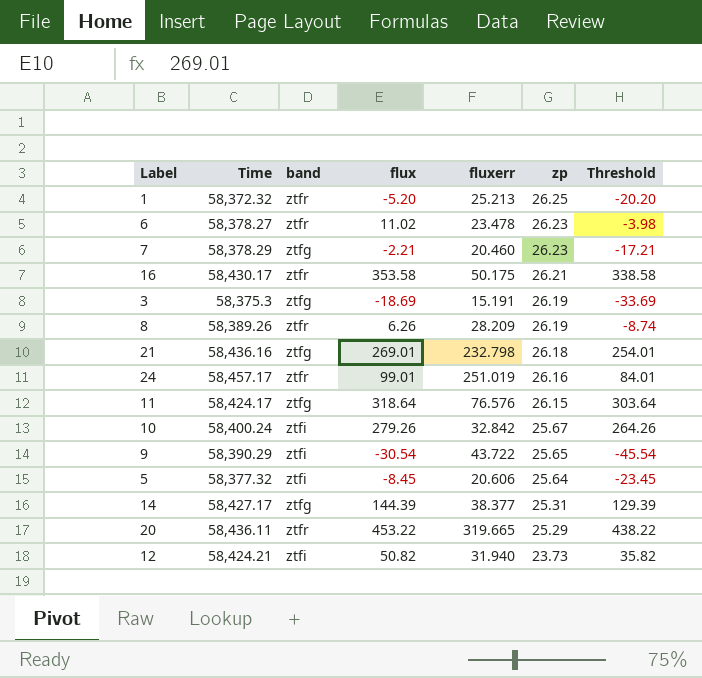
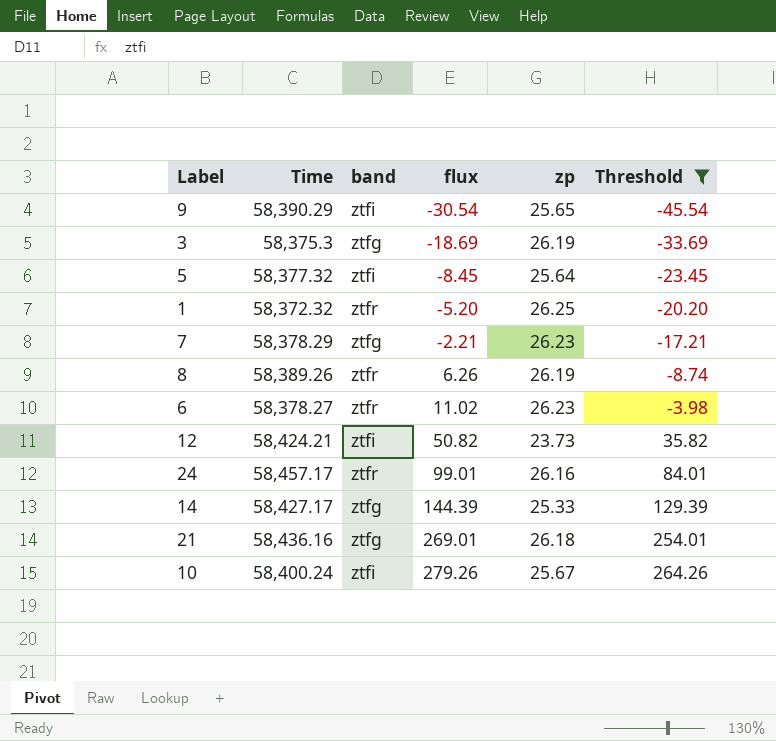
filter: none -> Threshold <= 264.26
row order: zp descending -> flux ascending
column fluxerr | position: 5 -> none
14 | zp: 25.31 -> 25.33

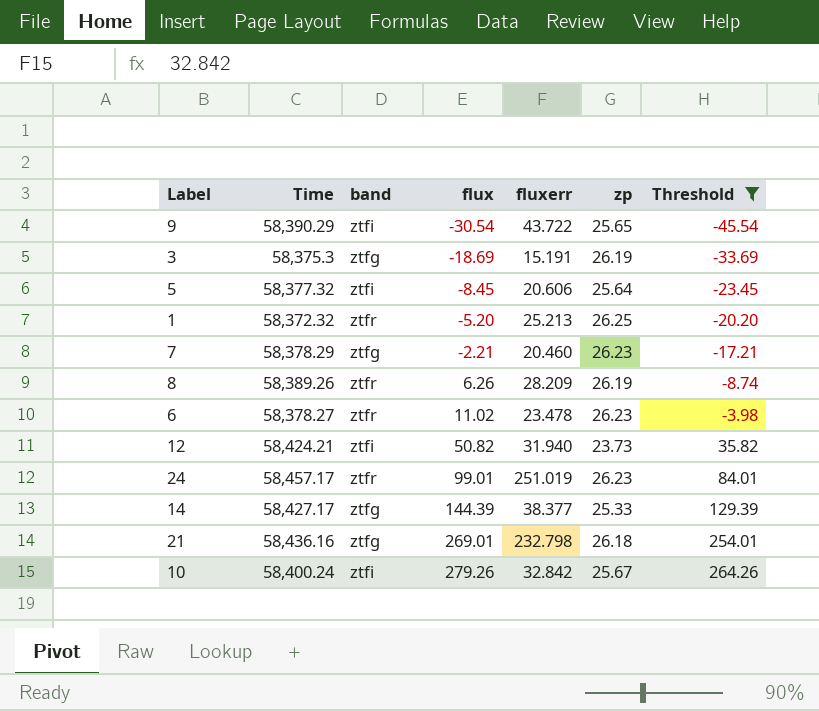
column fluxerr | position: none -> 5
24 | zp: 26.16 -> 26.23

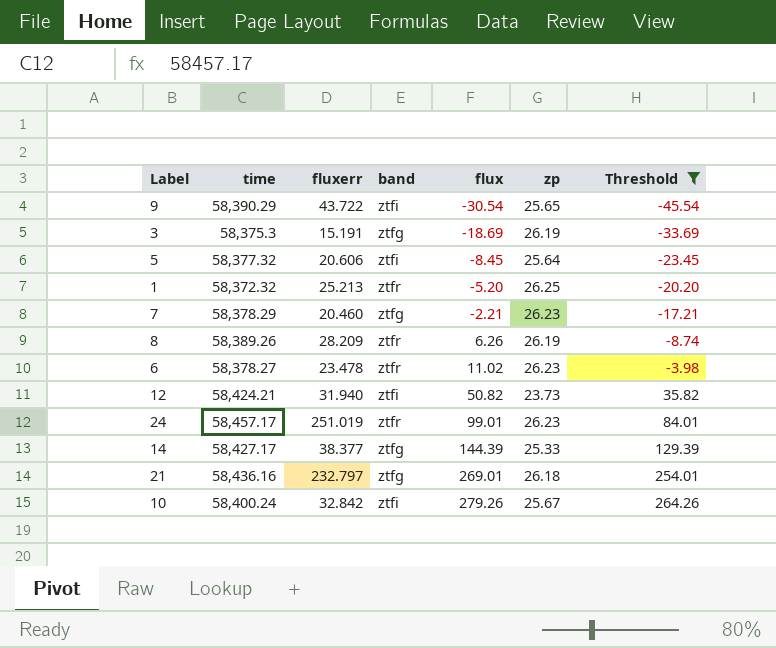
column name: Time -> time
column fluxerr | position: 5 -> 3
21 | fluxerr: 232.798 -> 232.797

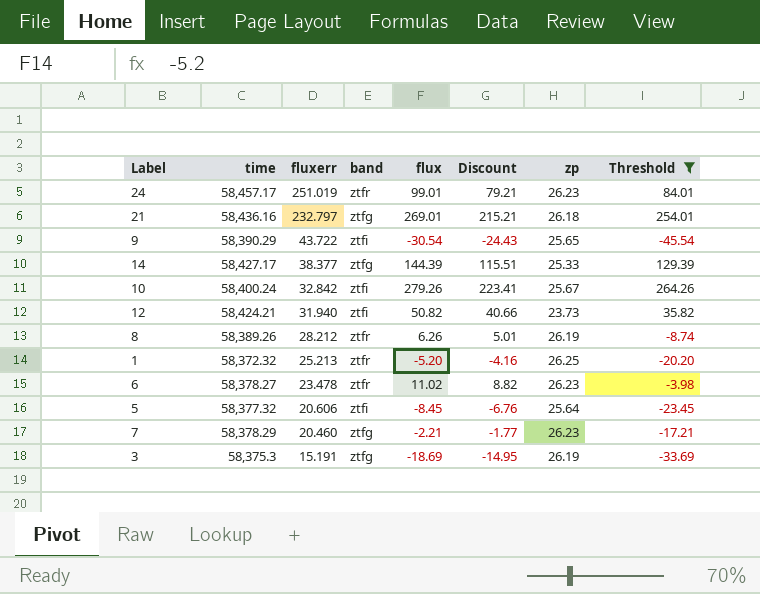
row order: flux ascending -> fluxerr descending
column Discount | formula: none -> [flux] * 0.8
8 | fluxerr: 28.209 -> 28.212

